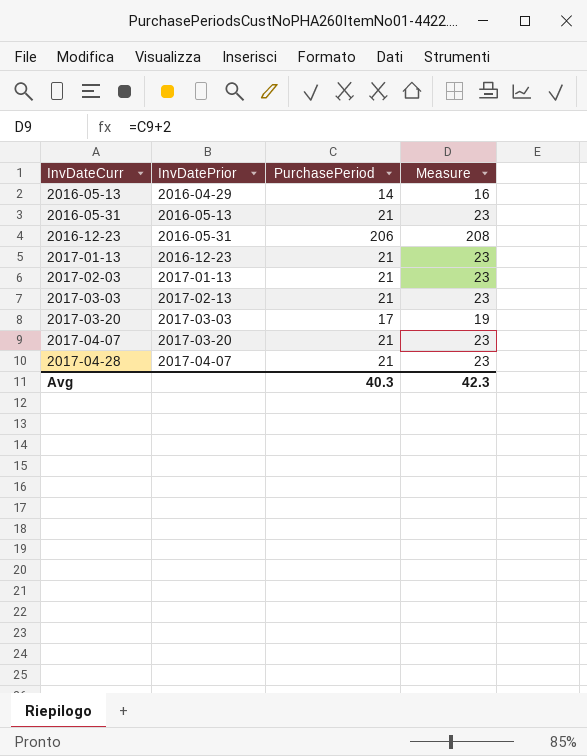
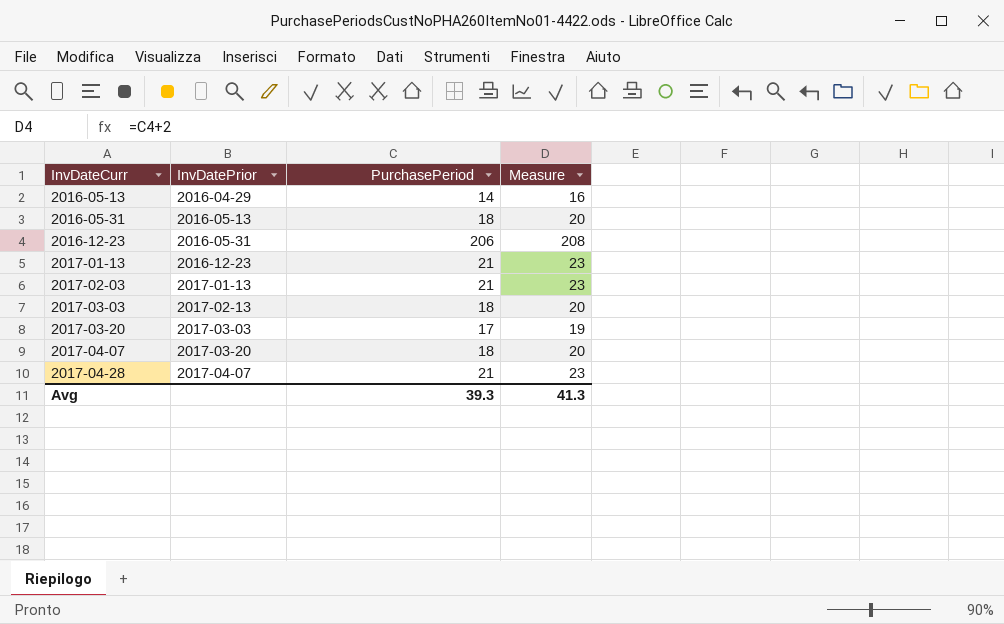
2016-05-31 | PurchasePeriod: 21 -> 18
2016-05-31 | Measure: 23 -> 20
2017-03-03 | PurchasePeriod: 21 -> 18
2017-03-03 | Measure: 23 -> 20
2017-04-07 | PurchasePeriod: 21 -> 18
2017-04-07 | Measure: 23 -> 20
Avg | PurchasePeriod: 40.3 -> 39.3
Avg | Measure: 42.3 -> 41.3

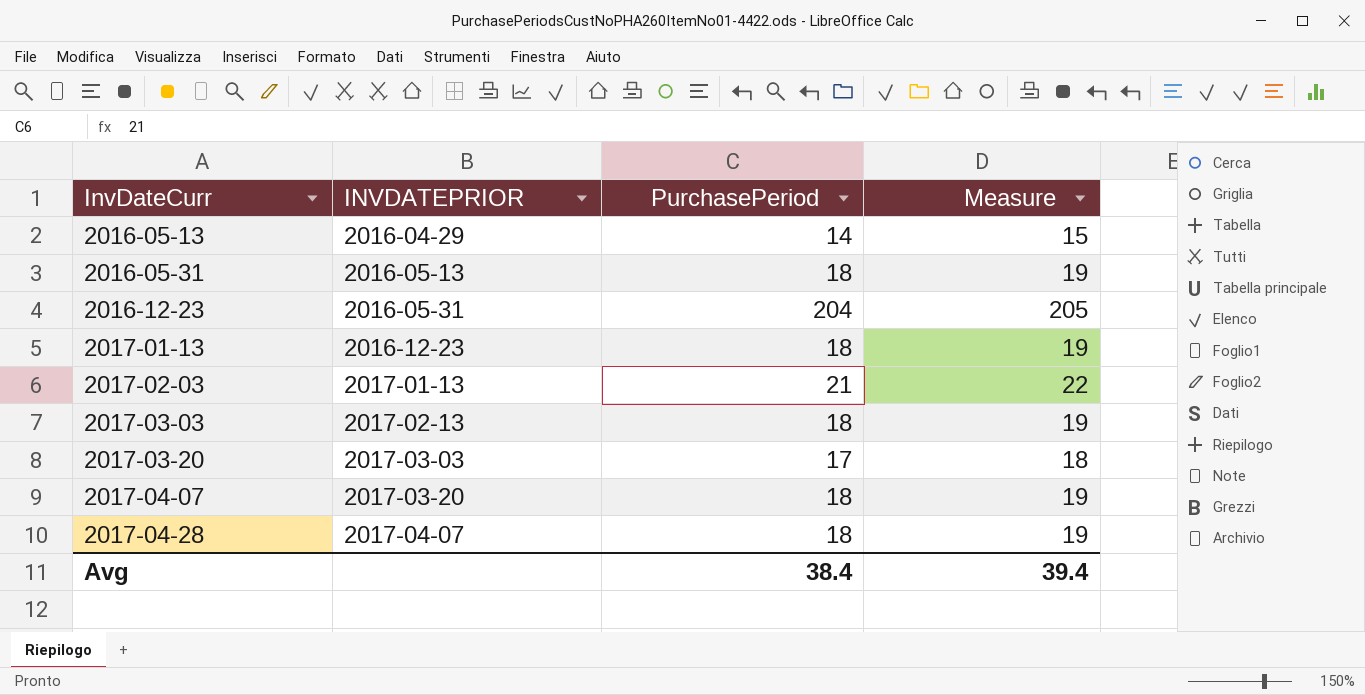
column name: InvDatePrior -> INVDATEPRIOR
column Measure | formula: [PurchasePeriod] + 2 -> [PurchasePeriod] + 1
2016-12-23 | PurchasePeriod: 206 -> 204
2017-01-13 | PurchasePeriod: 21 -> 18
2017-04-28 | PurchasePeriod: 21 -> 18
Avg | PurchasePeriod: 39.3 -> 38.4
Avg | Measure: 41.3 -> 39.4

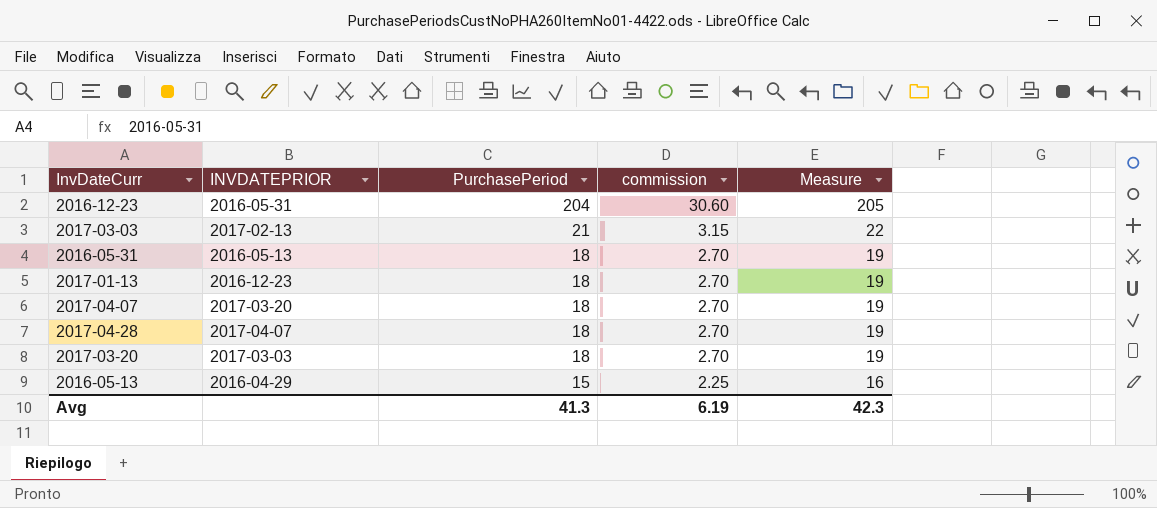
row order: InvDateCurr ascending -> PurchasePeriod descending
column commission | formula: none -> [PurchasePeriod] * 0.15
row 2017-02-03: 2017-01-13 | 21 | 22 -> none
2017-03-03 | PurchasePeriod: 18 -> 21
2017-03-03 | Measure: 19 -> 22
2017-03-20 | PurchasePeriod: 17 -> 18
2017-03-20 | Measure: 18 -> 19
2016-05-13 | PurchasePeriod: 14 -> 15
2016-05-13 | Measure: 15 -> 16
Avg | PurchasePeriod: 38.4 -> 41.3
Avg | Measure: 39.4 -> 42.3

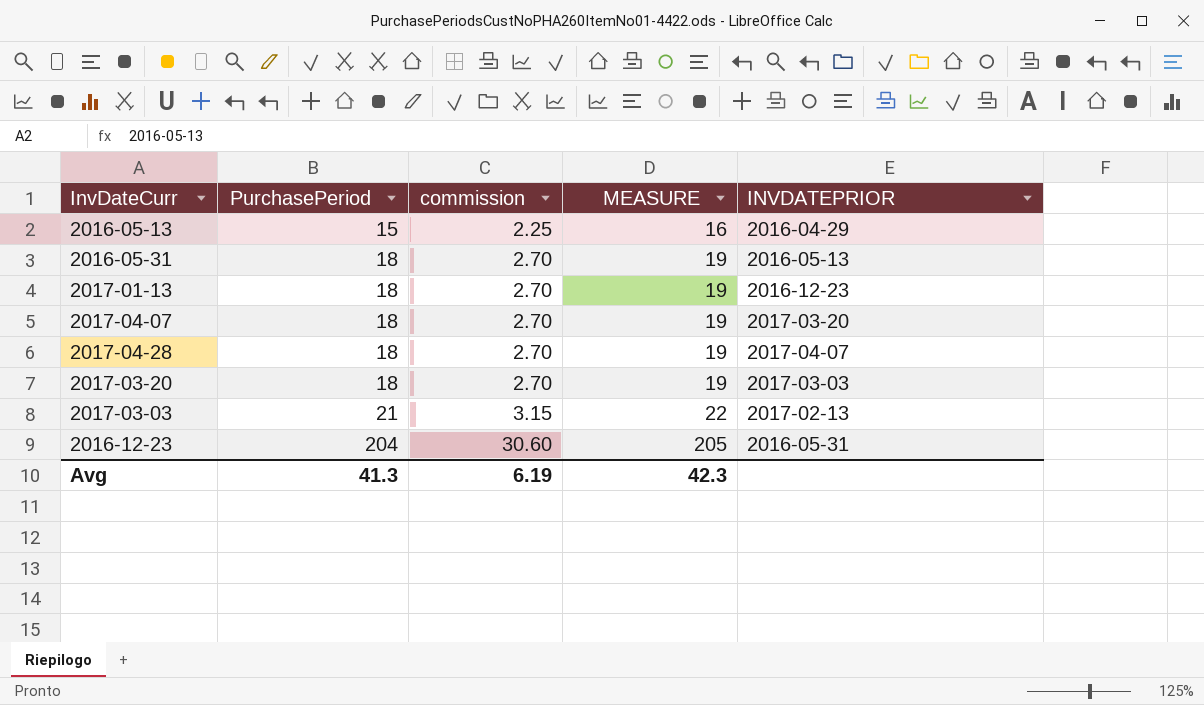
row order: PurchasePeriod descending -> PurchasePeriod ascending
column name: Measure -> MEASURE
column INVDATEPRIOR | position: 2 -> 5

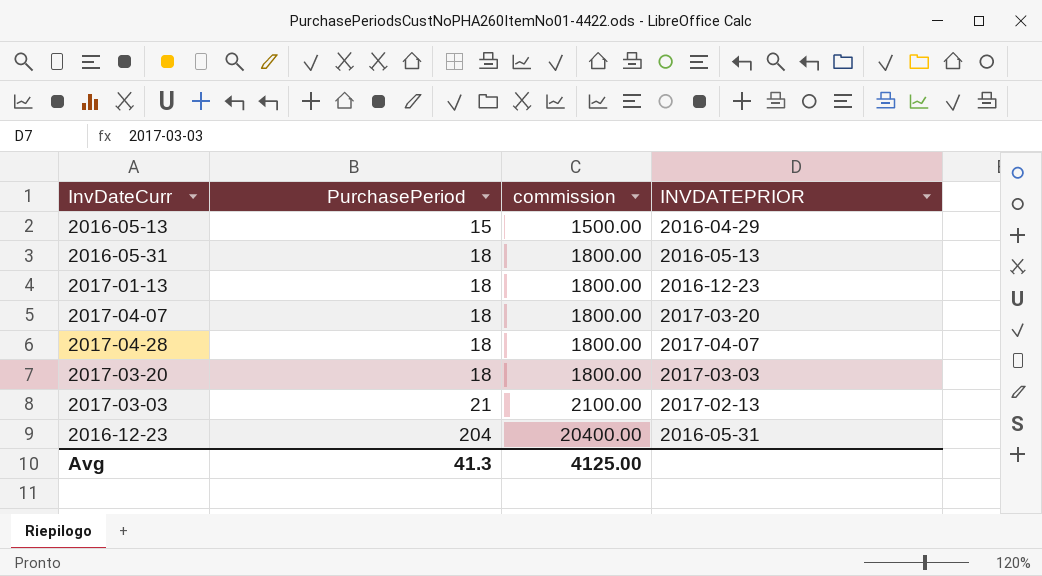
column MEASURE | formula: [PurchasePeriod] + 1 -> none
column commission | formula: [PurchasePeriod] * 0.15 -> [PurchasePeriod] * 100
Avg | commission: 6.19 -> 4125.00

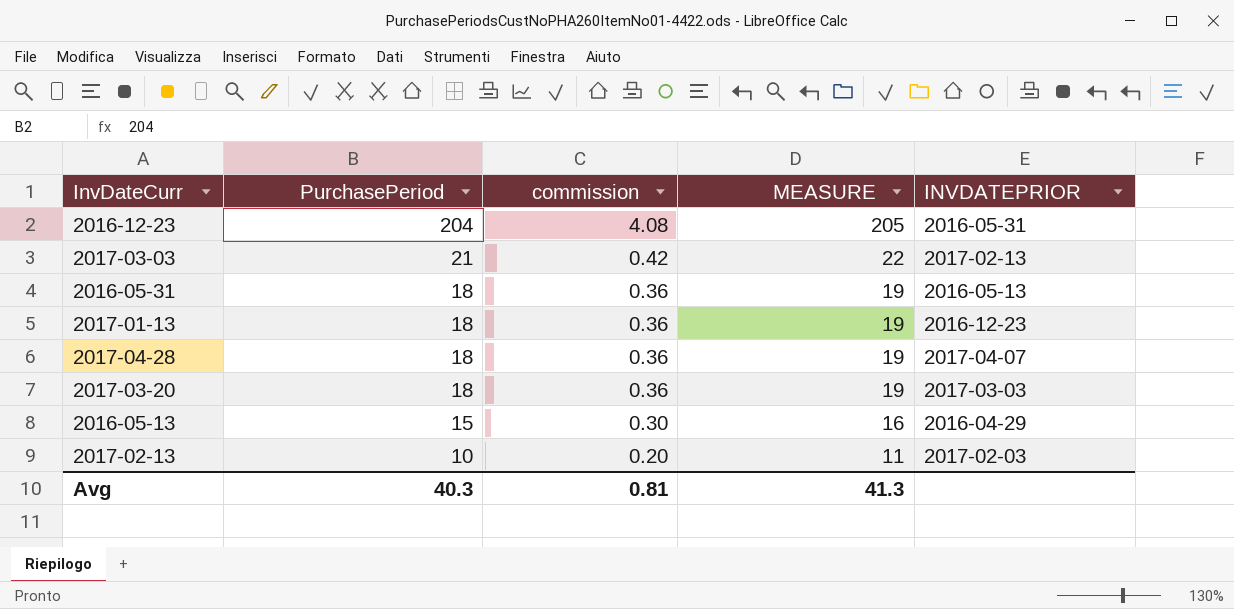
row order: PurchasePeriod ascending -> PurchasePeriod descending
column commission | formula: [PurchasePeriod] * 100 -> [PurchasePeriod] * 0.02
column MEASURE | formula: none -> [PurchasePeriod] + 1
row 2017-04-07: 18 | 1800.00 | 2017-03-20 -> none
row 2017-02-13: none -> 10 | 0.20 | 11 | 2017-02-03
Avg | PurchasePeriod: 41.3 -> 40.3
Avg | commission: 4125.00 -> 0.81

